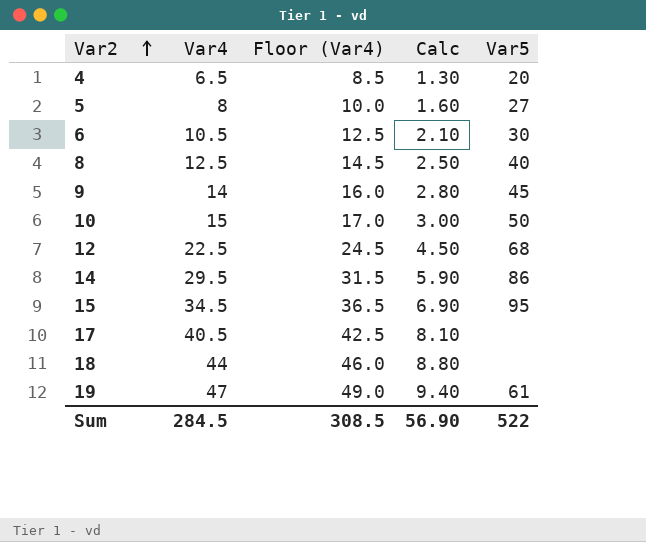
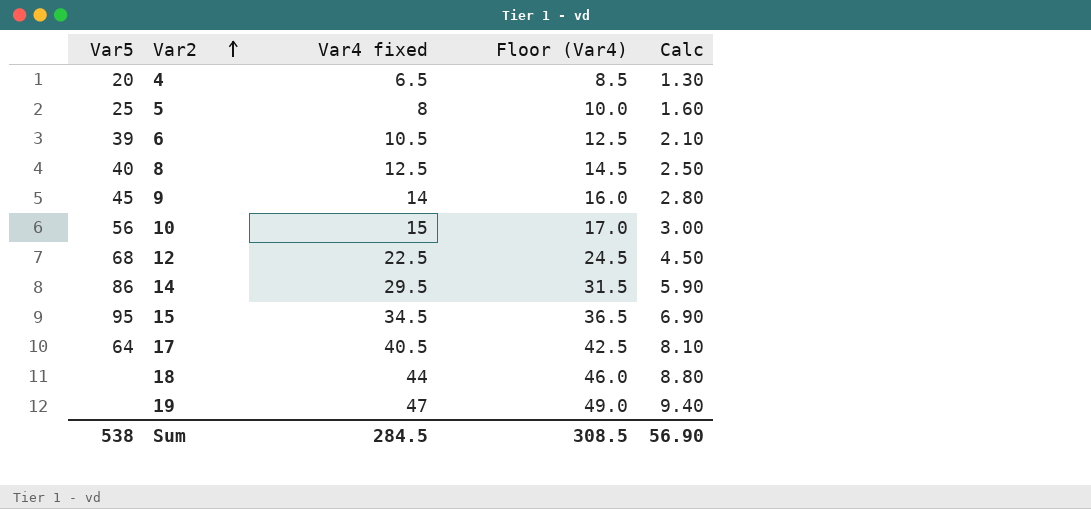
column Var5 | position: 5 -> 1
column name: Var4 -> Var4 fixed
5 | Var5: 27 -> 25
6 | Var5: 30 -> 39
10 | Var5: 50 -> 56
17 | Var5: none -> 64
19 | Var5: 61 -> none
Sum | Var5: 522 -> 538

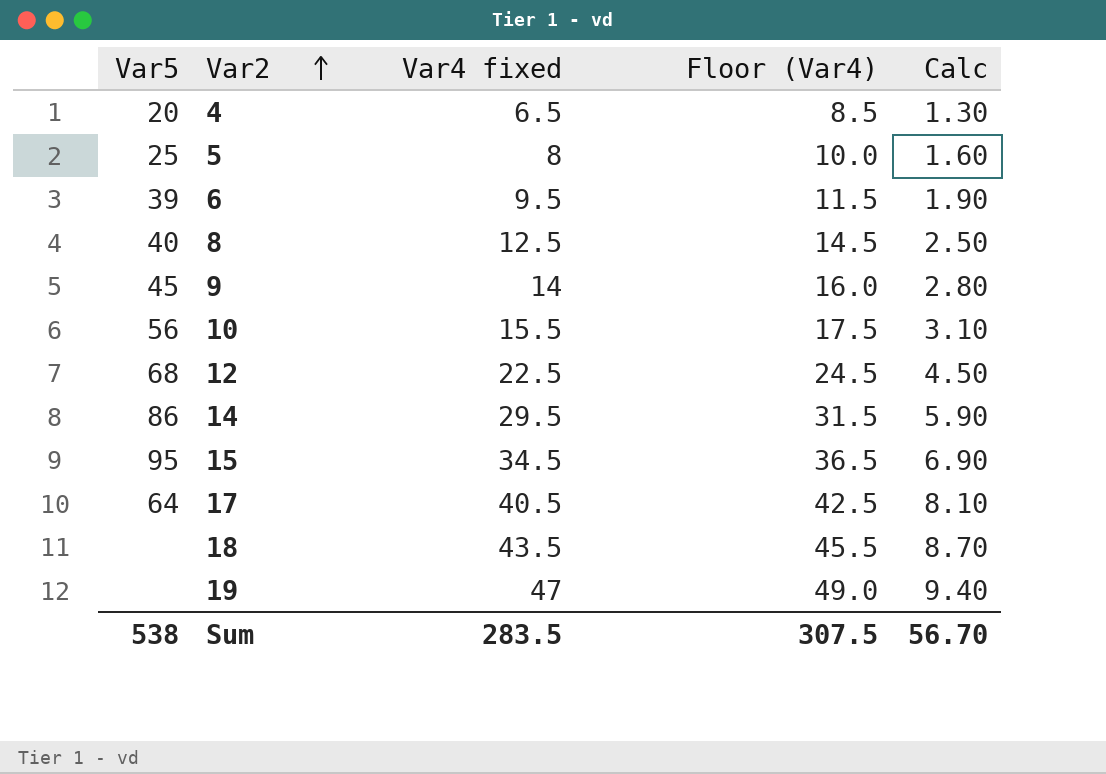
6 | Var4 fixed: 10.5 -> 9.5
6 | Floor (Var4): 12.5 -> 11.5
6 | Calc: 2.10 -> 1.90
10 | Var4 fixed: 15 -> 15.5
10 | Floor (Var4): 17.0 -> 17.5
10 | Calc: 3.00 -> 3.10
18 | Var4 fixed: 44 -> 43.5
18 | Floor (Var4): 46.0 -> 45.5
18 | Calc: 8.80 -> 8.70
Sum | Var4 fixed: 284.5 -> 283.5
Sum | Floor (Var4): 308.5 -> 307.5
Sum | Calc: 56.90 -> 56.70

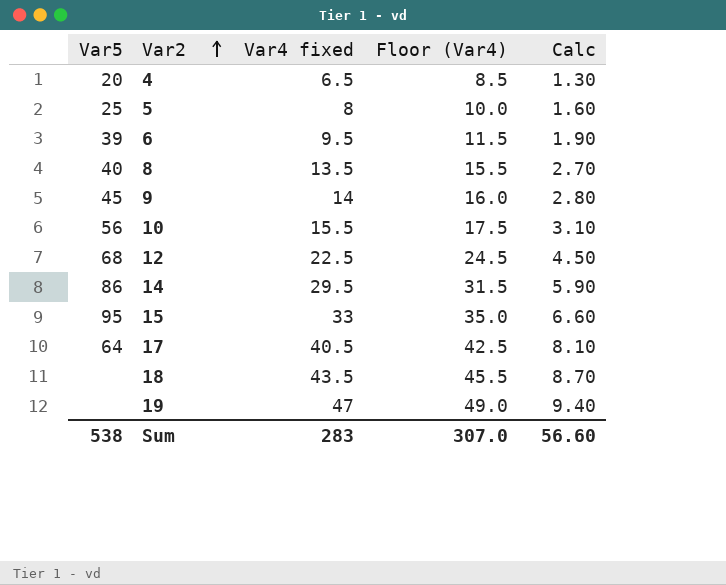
8 | Var4 fixed: 12.5 -> 13.5
8 | Floor (Var4): 14.5 -> 15.5
8 | Calc: 2.50 -> 2.70
15 | Var4 fixed: 34.5 -> 33
15 | Floor (Var4): 36.5 -> 35.0
15 | Calc: 6.90 -> 6.60
Sum | Var4 fixed: 283.5 -> 283
Sum | Floor (Var4): 307.5 -> 307.0
Sum | Calc: 56.70 -> 56.60

